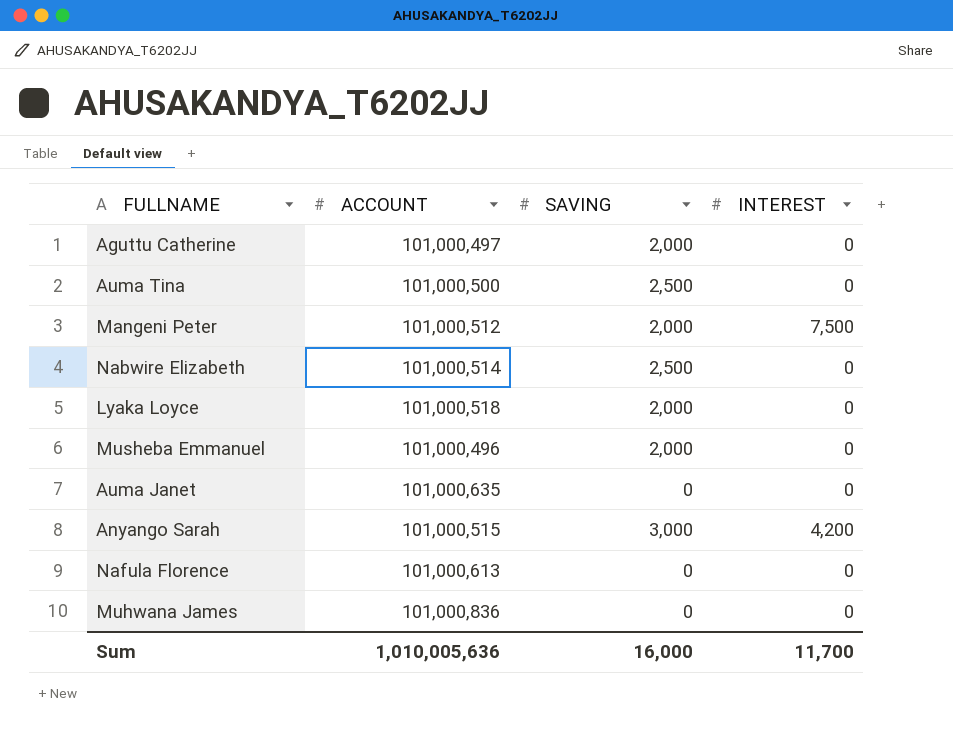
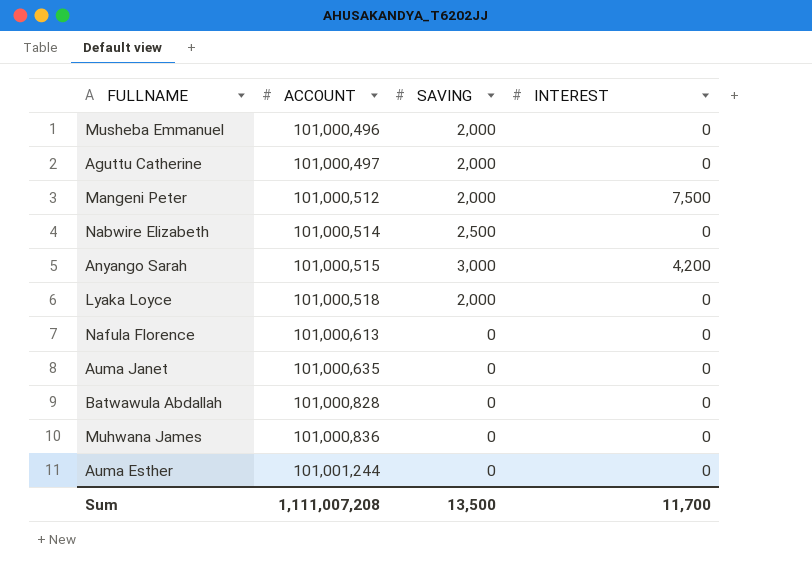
row order: none -> ACCOUNT ascending
row Auma Tina: 101,000,500 | 2,500 | 0 -> none
row Batwawula Abdallah: none -> 101,000,828 | 0 | 0
row Auma Esther: none -> 101,001,244 | 0 | 0
Sum | ACCOUNT: 1,010,005,636 -> 1,111,007,208
Sum | SAVING: 16,000 -> 13,500

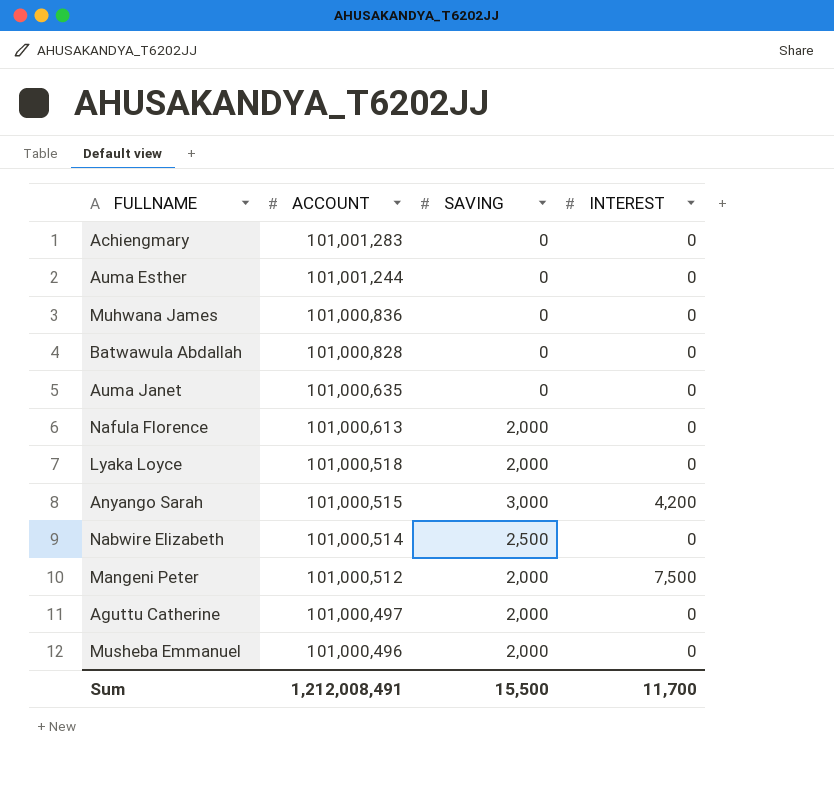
row order: ACCOUNT ascending -> ACCOUNT descending
row Achiengmary: none -> 101,001,283 | 0 | 0
Nafula Florence | SAVING: 0 -> 2,000
Sum | ACCOUNT: 1,111,007,208 -> 1,212,008,491
Sum | SAVING: 13,500 -> 15,500

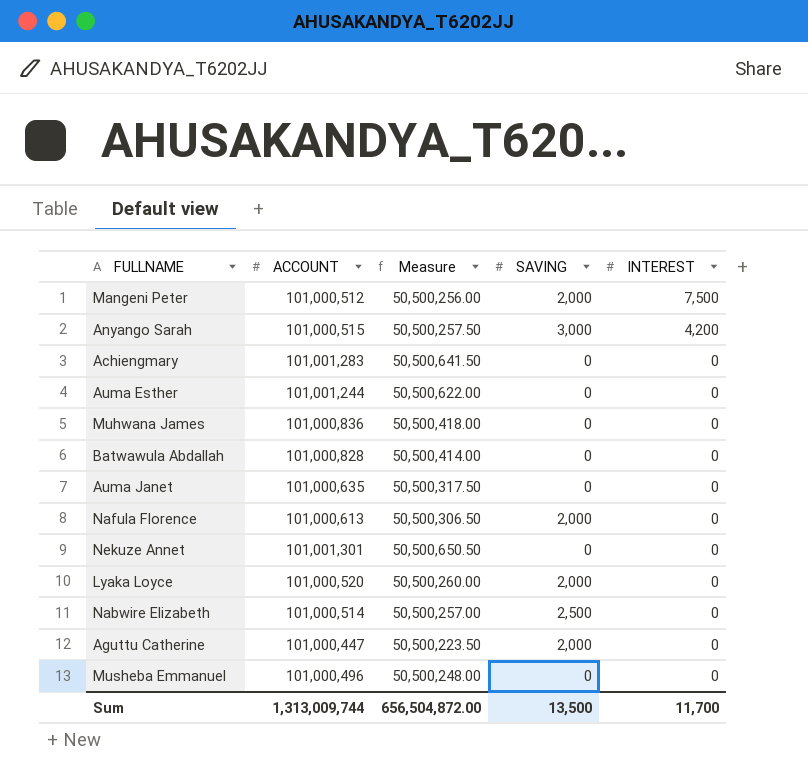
row order: ACCOUNT descending -> INTEREST descending
column Measure | formula: none -> [ACCOUNT] * 0.5
row Nekuze Annet: none -> 101,001,301 | 50,500,650.50 | 0 | 0
Lyaka Loyce | ACCOUNT: 101,000,518 -> 101,000,520
Aguttu Catherine | ACCOUNT: 101,000,497 -> 101,000,447
Musheba Emmanuel | SAVING: 2,000 -> 0
Sum | ACCOUNT: 1,212,008,491 -> 1,313,009,744
Sum | SAVING: 15,500 -> 13,500

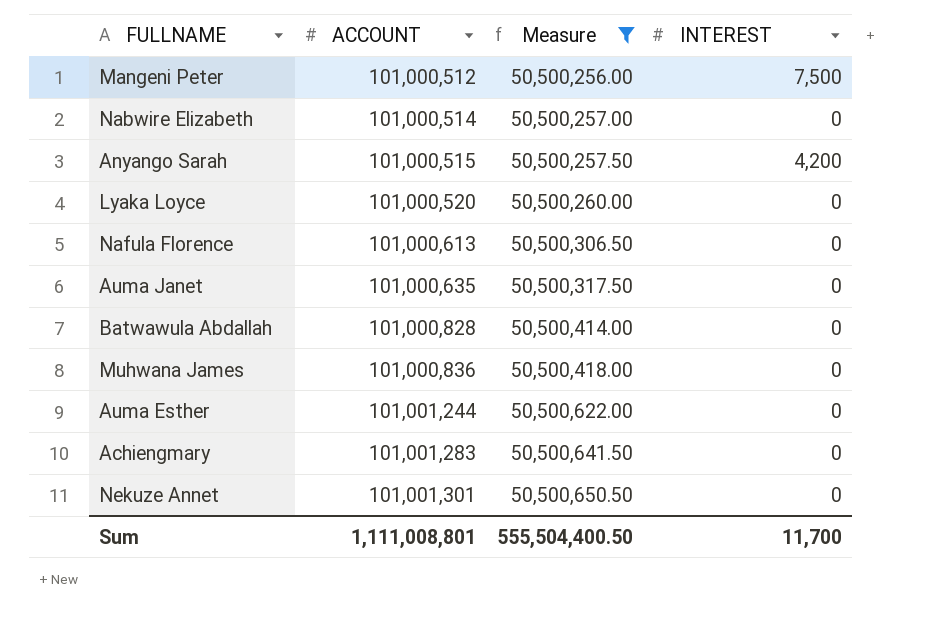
filter: none -> Measure >= 50,500,256.00
row order: INTEREST descending -> ACCOUNT ascending
column SAVING | position: 4 -> none
Sum | ACCOUNT: 1,313,009,744 -> 1,111,008,801
Sum | Measure: 656,504,872.00 -> 555,504,400.50

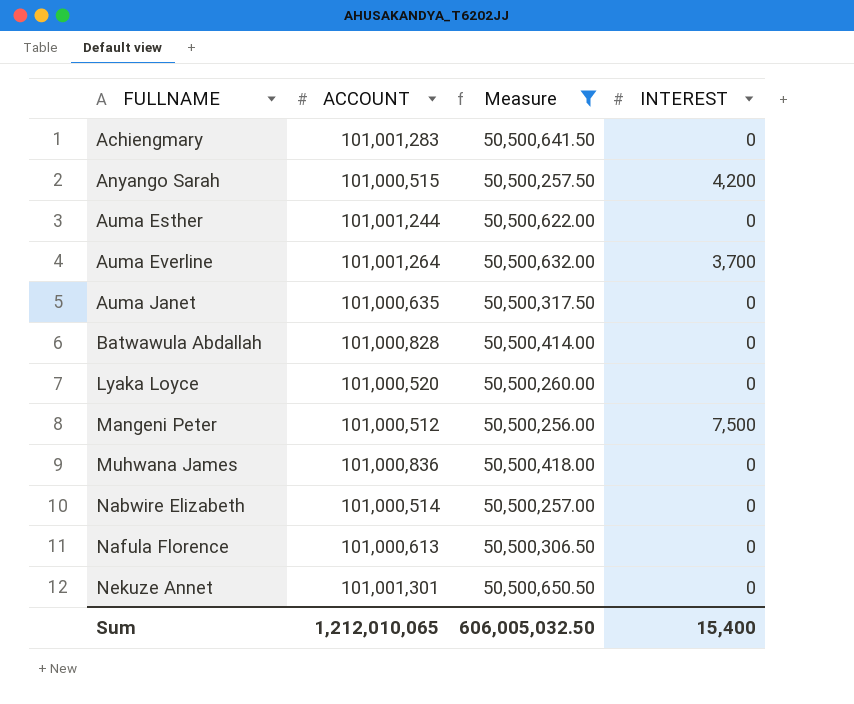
row order: ACCOUNT ascending -> FULLNAME ascending
row Auma Everline: none -> 101,001,264 | 50,500,632.00 | 3,700
Sum | ACCOUNT: 1,111,008,801 -> 1,212,010,065
Sum | Measure: 555,504,400.50 -> 606,005,032.50
Sum | INTEREST: 11,700 -> 15,400

